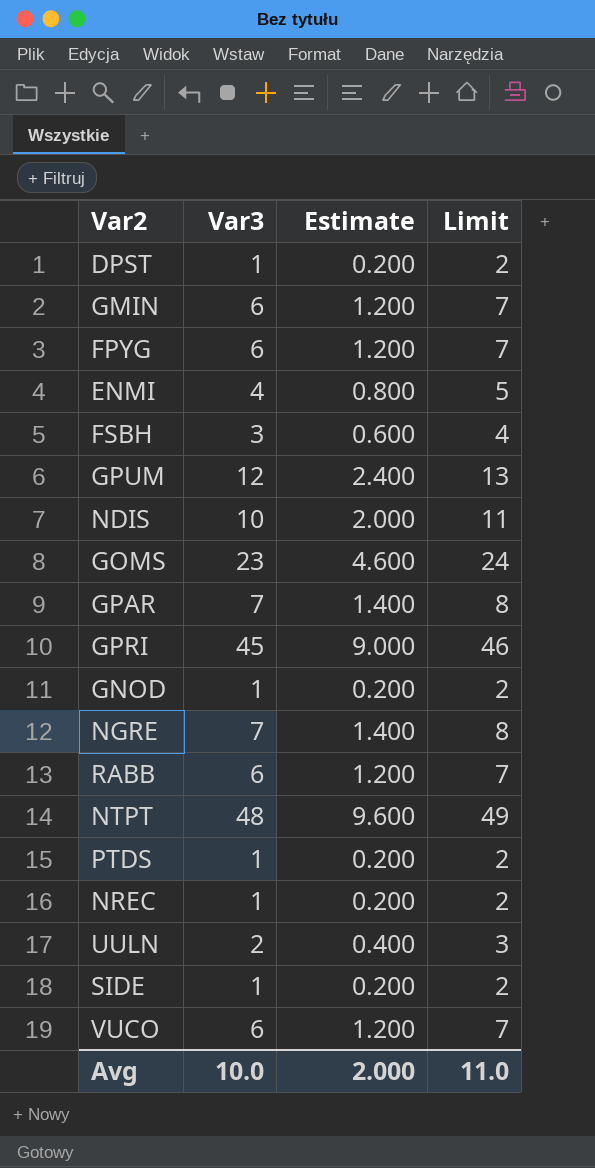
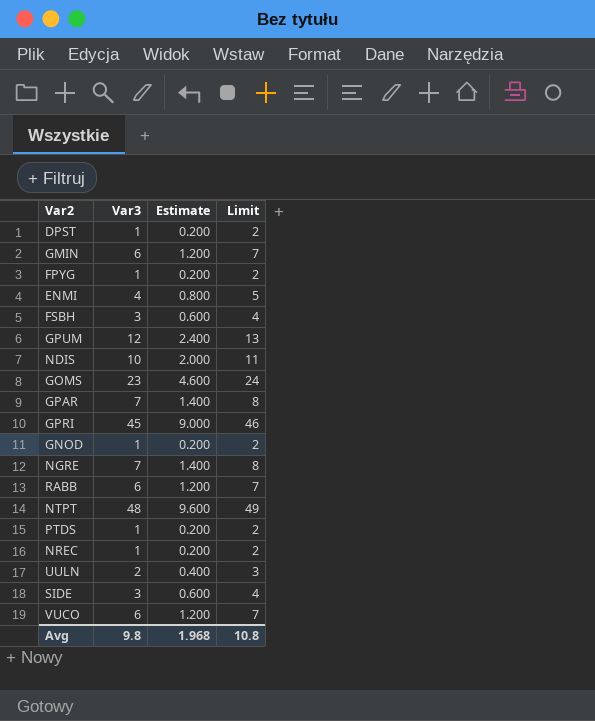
FPYG | Var3: 6 -> 1
FPYG | Estimate: 1.200 -> 0.200
FPYG | Limit: 7 -> 2
SIDE | Var3: 1 -> 3
SIDE | Estimate: 0.200 -> 0.600
SIDE | Limit: 2 -> 4
Avg | Var3: 10.0 -> 9.8
Avg | Estimate: 2.000 -> 1.968
Avg | Limit: 11.0 -> 10.8

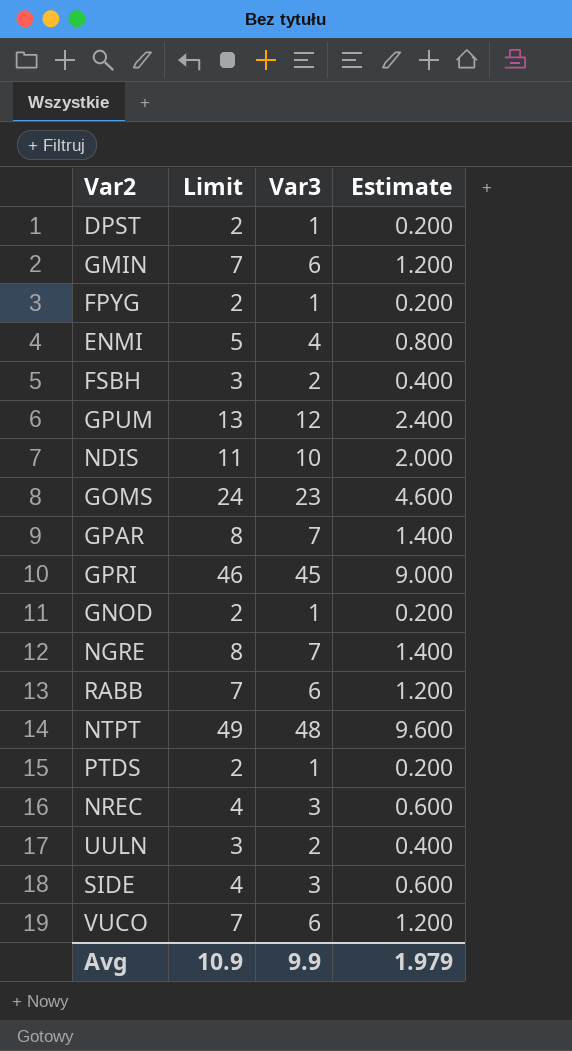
column Limit | position: 4 -> 2
FSBH | Limit: 4 -> 3
FSBH | Var3: 3 -> 2
FSBH | Estimate: 0.600 -> 0.400
NREC | Limit: 2 -> 4
NREC | Var3: 1 -> 3
NREC | Estimate: 0.200 -> 0.600
Avg | Limit: 10.8 -> 10.9
Avg | Var3: 9.8 -> 9.9
Avg | Estimate: 1.968 -> 1.979

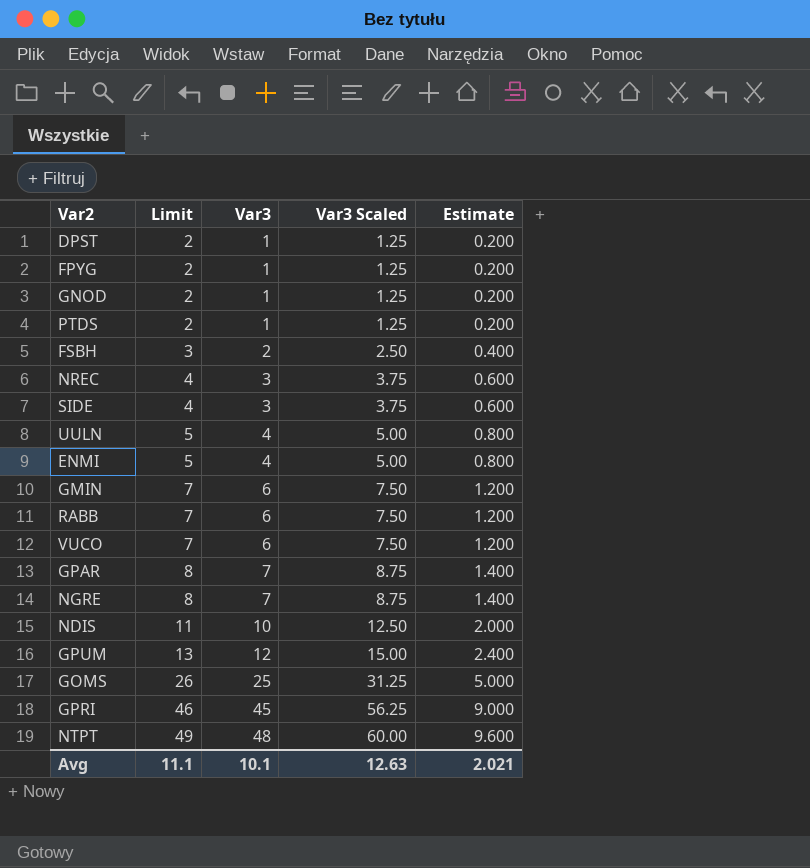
row order: none -> Limit ascending
column Var3 Scaled | formula: none -> [Var3] * 1.25
UULN | Limit: 3 -> 5
UULN | Var3: 2 -> 4
UULN | Estimate: 0.400 -> 0.800
GOMS | Limit: 24 -> 26
GOMS | Var3: 23 -> 25
GOMS | Estimate: 4.600 -> 5.000
Avg | Limit: 10.9 -> 11.1
Avg | Var3: 9.9 -> 10.1
Avg | Estimate: 1.979 -> 2.021

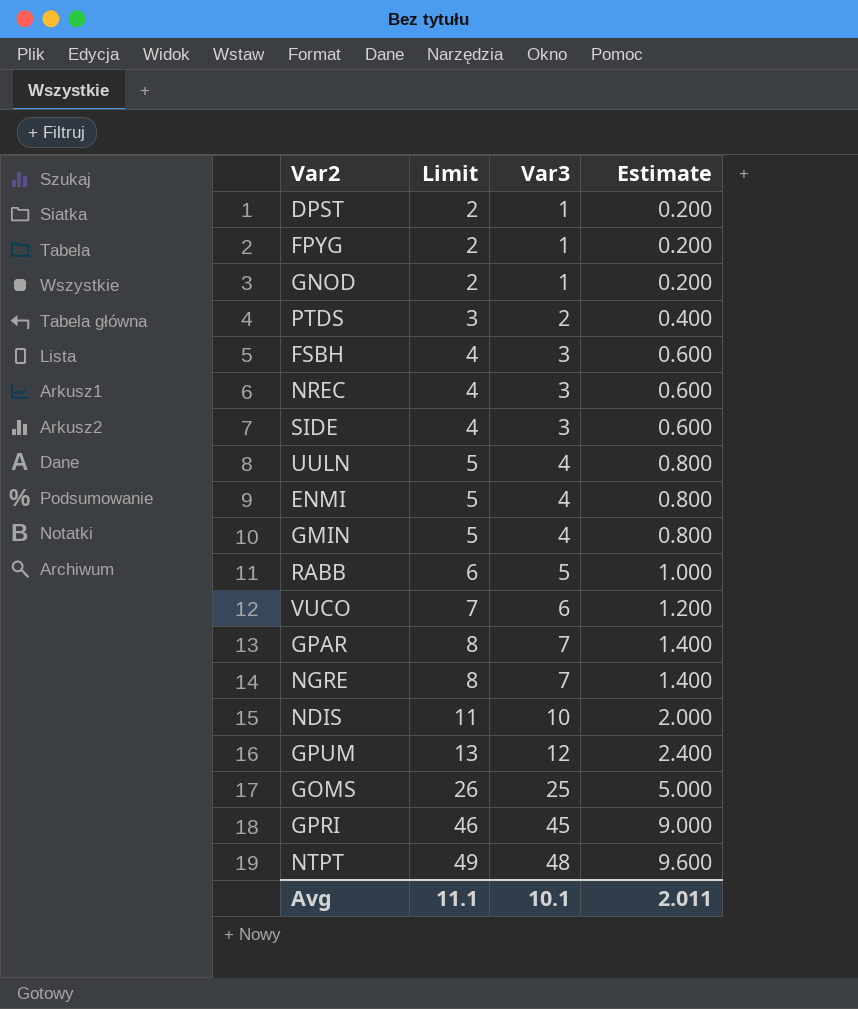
column Var3 Scaled | formula: [Var3] * 1.25 -> none
PTDS | Limit: 2 -> 3
PTDS | Var3: 1 -> 2
PTDS | Estimate: 0.200 -> 0.400
FSBH | Limit: 3 -> 4
FSBH | Var3: 2 -> 3
FSBH | Estimate: 0.400 -> 0.600
GMIN | Limit: 7 -> 5
GMIN | Var3: 6 -> 4
GMIN | Estimate: 1.200 -> 0.800
RABB | Limit: 7 -> 6
RABB | Var3: 6 -> 5
RABB | Estimate: 1.200 -> 1.000
Avg | Estimate: 2.021 -> 2.011

